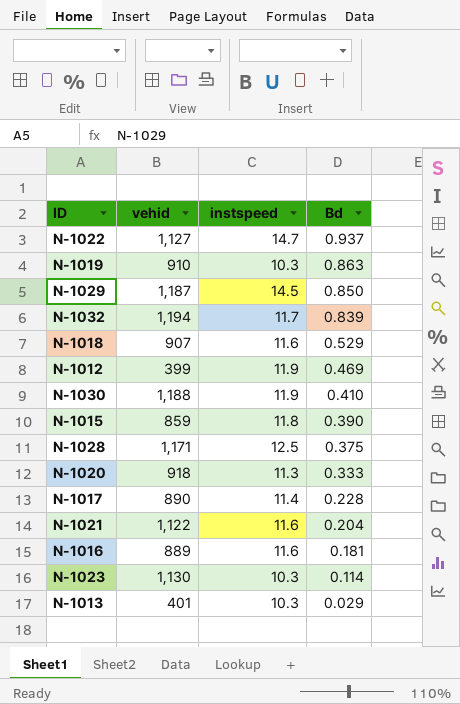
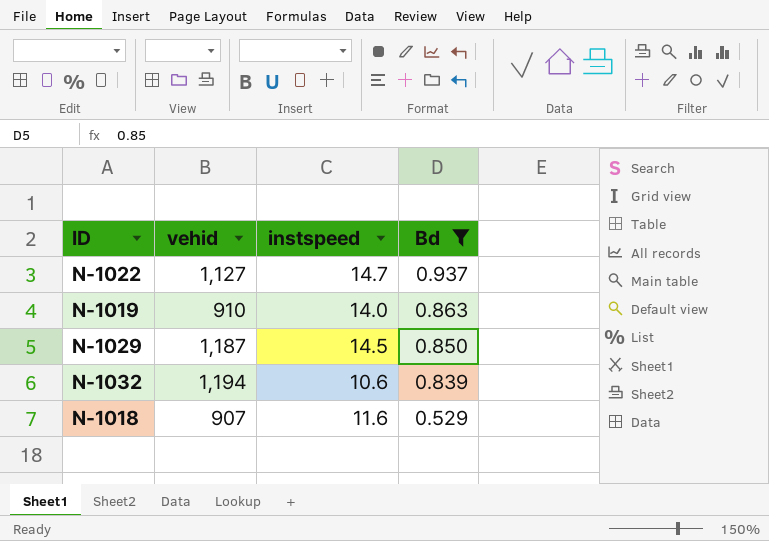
filter: none -> Bd >= 0.529
N-1019 | instspeed: 10.3 -> 14.0
N-1032 | instspeed: 11.7 -> 10.6

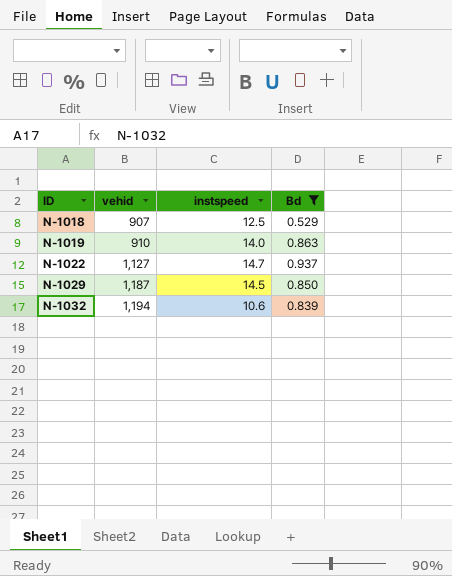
row order: Bd descending -> ID ascending
N-1018 | instspeed: 11.6 -> 12.5

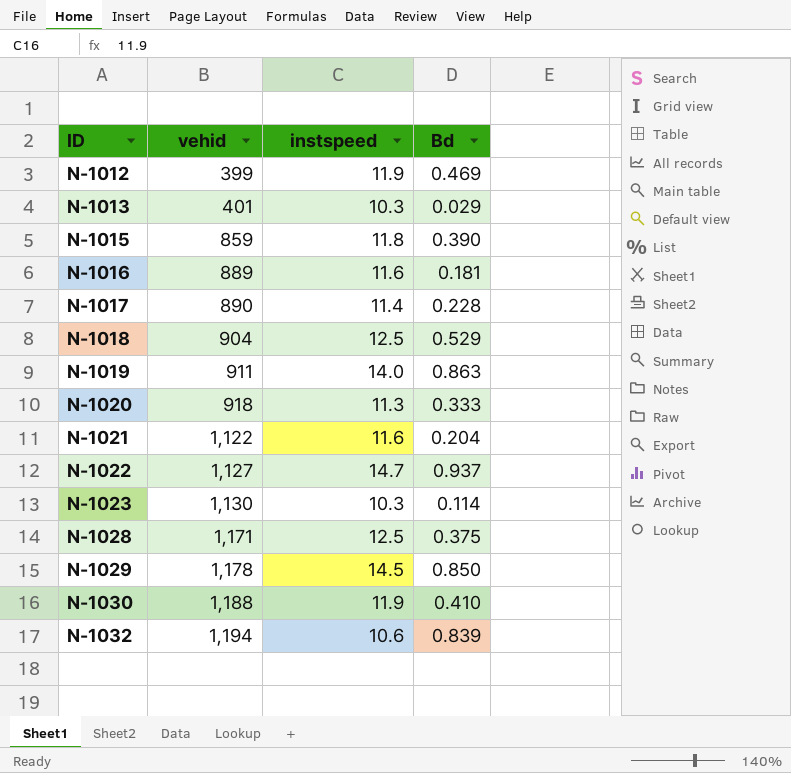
filter: Bd >= 0.529 -> none
N-1018 | vehid: 907 -> 904
N-1019 | vehid: 910 -> 911
N-1029 | vehid: 1,187 -> 1,178

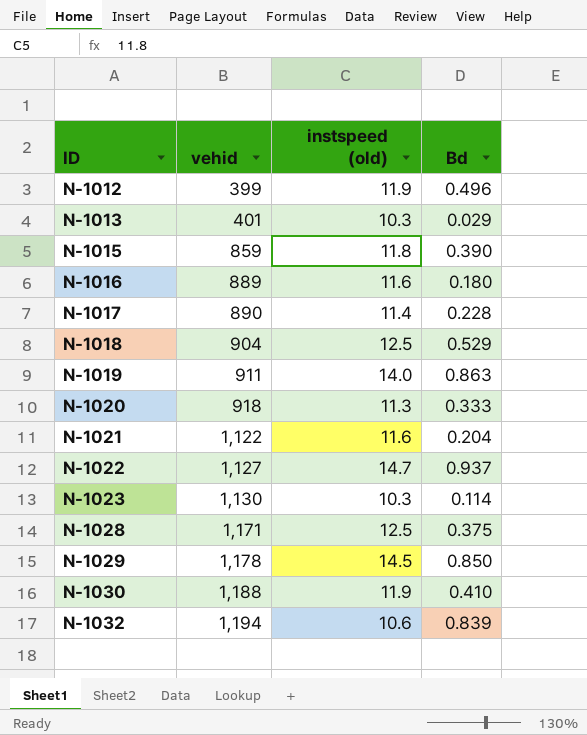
column name: instspeed -> instspeed (old)
N-1012 | Bd: 0.469 -> 0.496
N-1016 | Bd: 0.181 -> 0.180

